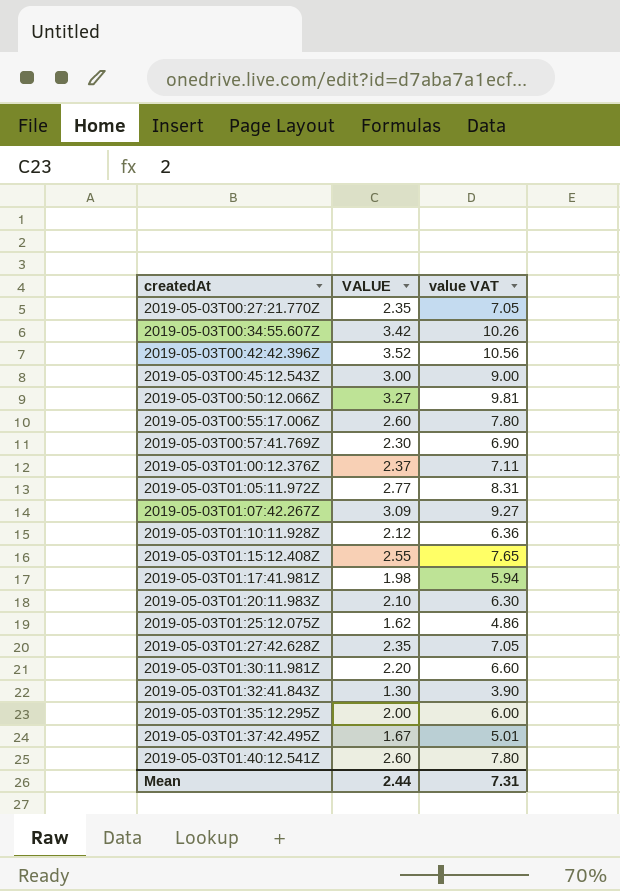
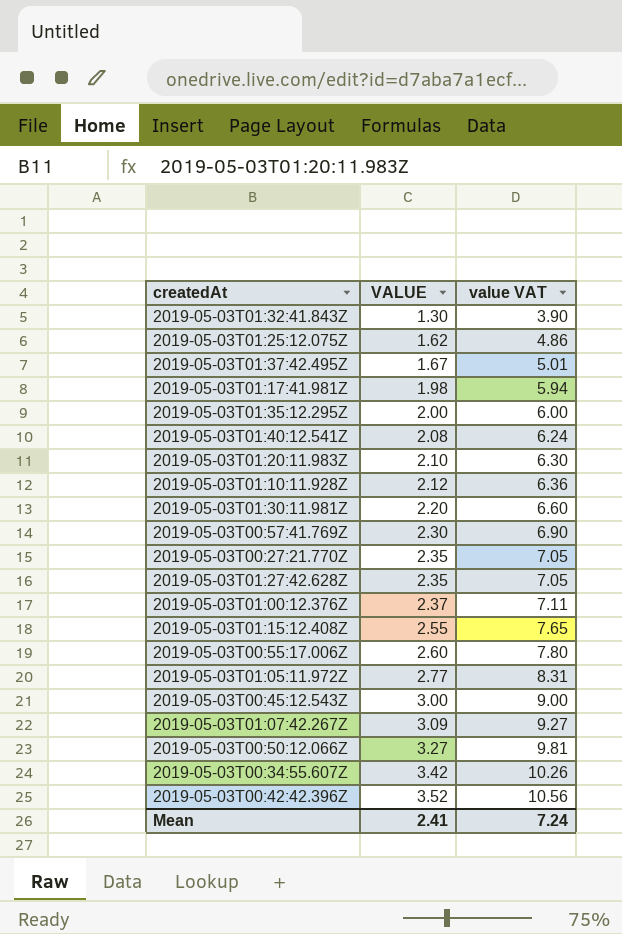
row order: createdAt ascending -> VALUE ascending
2019-05-03T01:40:12.541Z | VALUE: 2.60 -> 2.08
2019-05-03T01:40:12.541Z | value VAT: 7.80 -> 6.24
Mean | VALUE: 2.44 -> 2.41
Mean | value VAT: 7.31 -> 7.24

